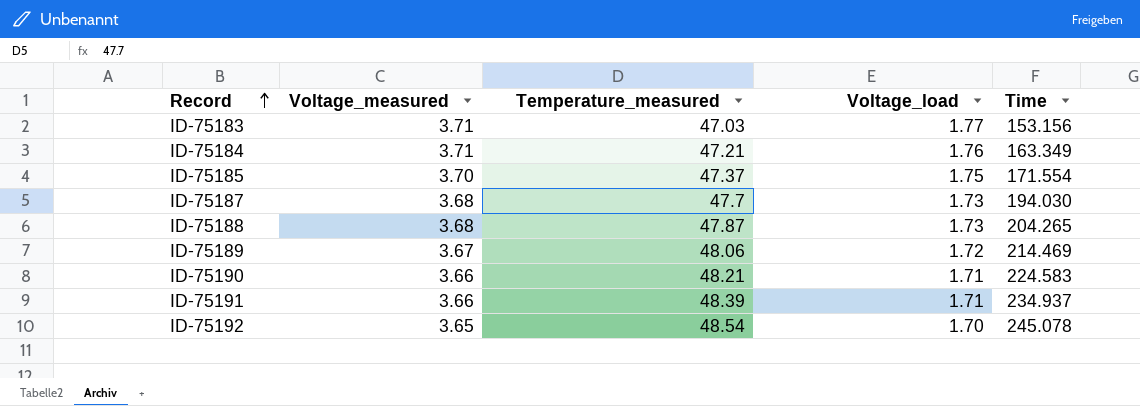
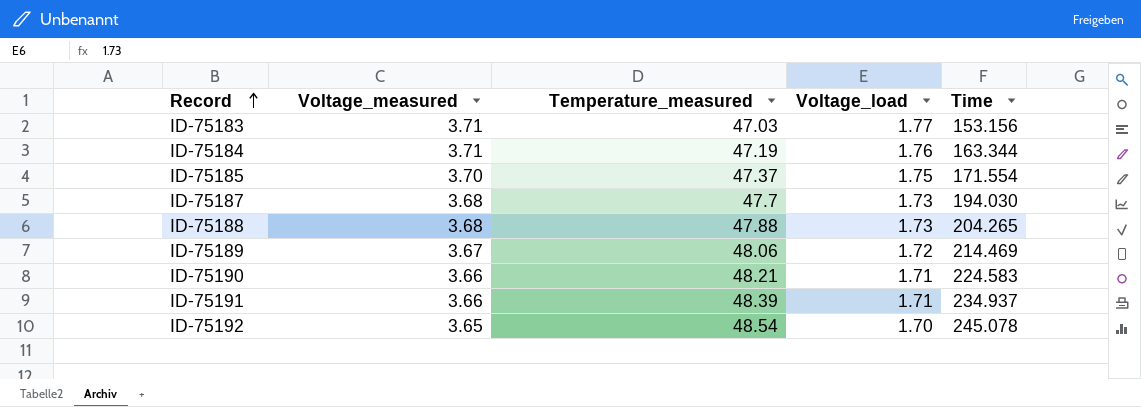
ID-75184 | Temperature_measured: 47.21 -> 47.19
ID-75184 | Time: 163.349 -> 163.344
ID-75188 | Temperature_measured: 47.87 -> 47.88

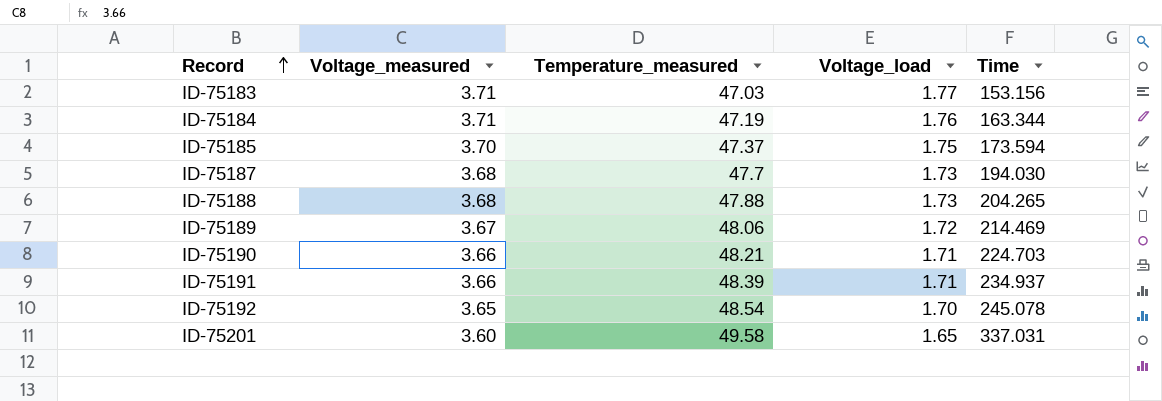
ID-75185 | Time: 171.554 -> 173.594
ID-75190 | Time: 224.583 -> 224.703
row ID-75201: none -> 3.60 | 49.58 | 1.65 | 337.031

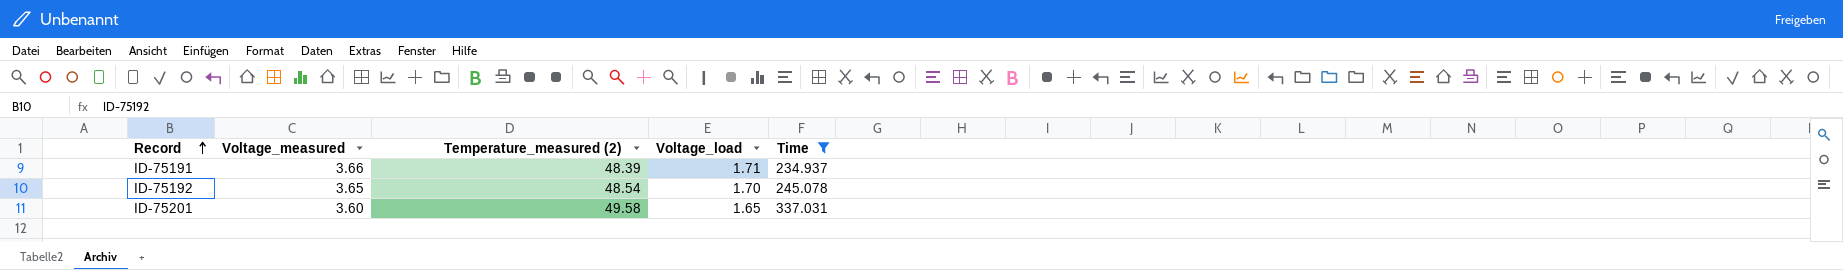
filter: none -> Time >= 234.937
column name: Temperature_measured -> Temperature_measured (2)

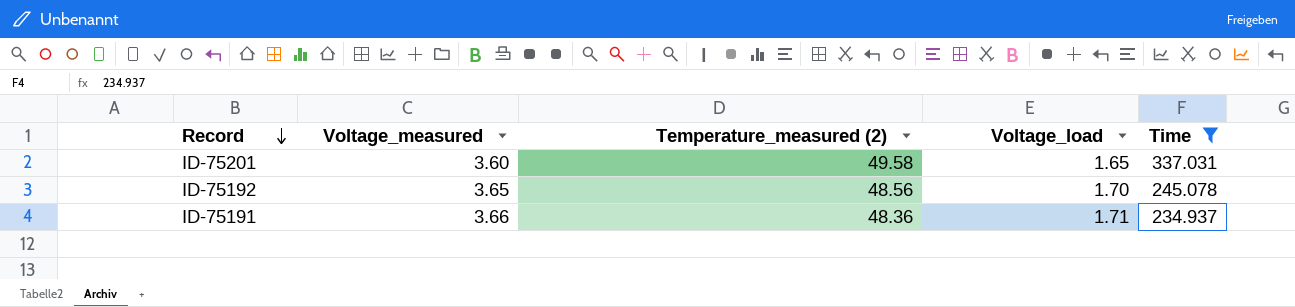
row order: Record ascending -> Record descending
ID-75192 | Temperature_measured (2): 48.54 -> 48.56
ID-75191 | Temperature_measured (2): 48.39 -> 48.36

